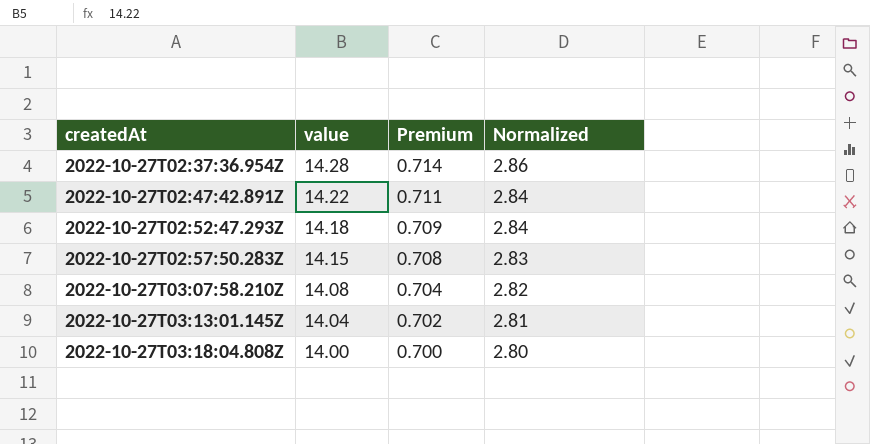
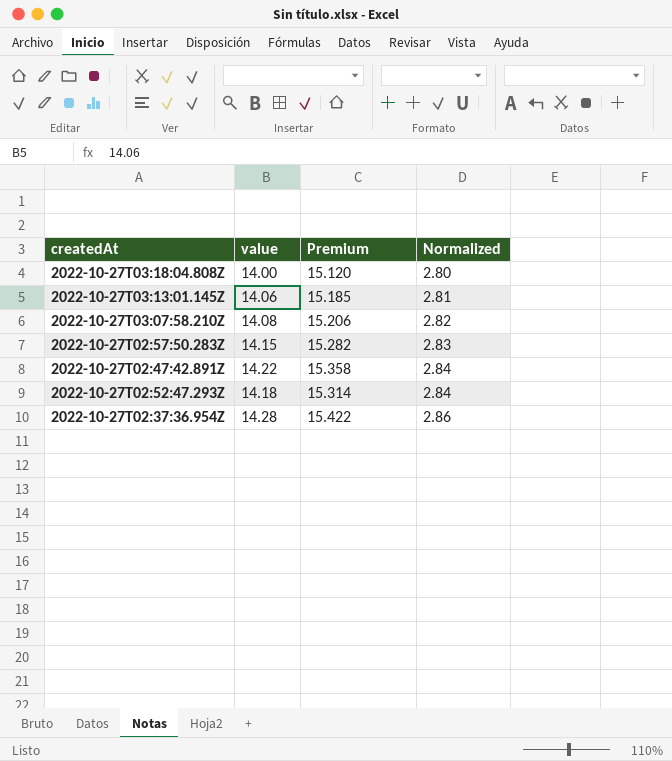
row order: createdAt ascending -> Normalized ascending
column Premium | formula: [value] * 0.05 -> [value] * 1.08
2022-10-27T03:13:01.145Z | value: 14.04 -> 14.06

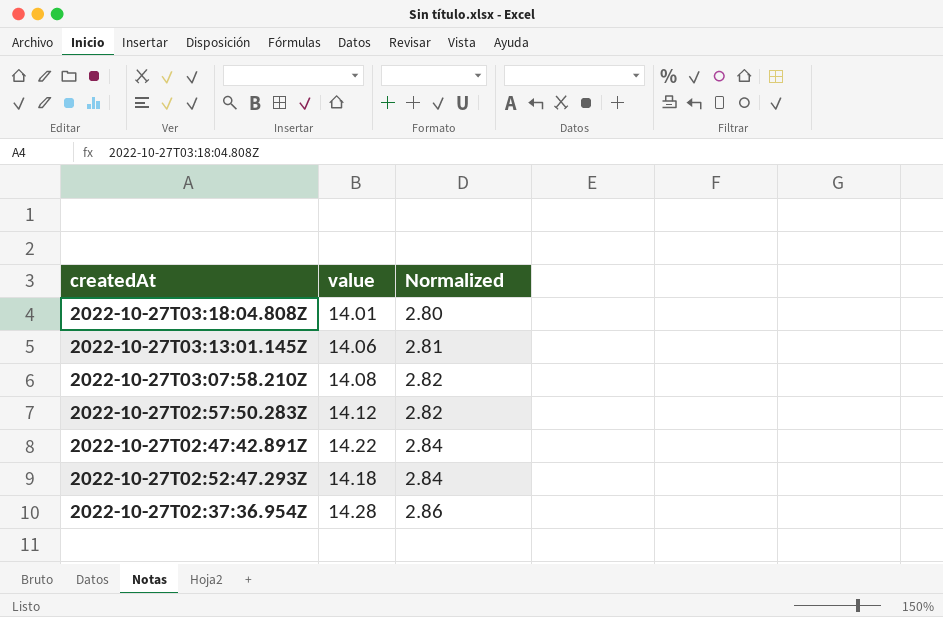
column Premium | formula: [value] * 1.08 -> none
2022-10-27T03:18:04.808Z | value: 14.00 -> 14.01
2022-10-27T02:57:50.283Z | value: 14.15 -> 14.12
2022-10-27T02:57:50.283Z | Normalized: 2.83 -> 2.82

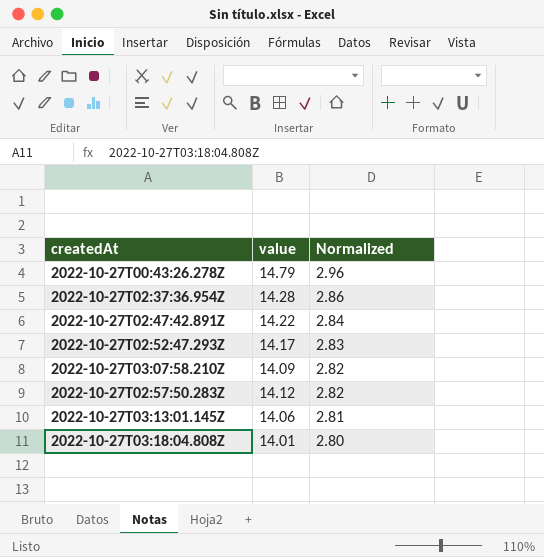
row order: Normalized ascending -> Normalized descending
row 2022-10-27T00:43:26.278Z: none -> 14.79 | 2.96
2022-10-27T02:52:47.293Z | value: 14.18 -> 14.17
2022-10-27T02:52:47.293Z | Normalized: 2.84 -> 2.83
2022-10-27T03:07:58.210Z | value: 14.08 -> 14.09

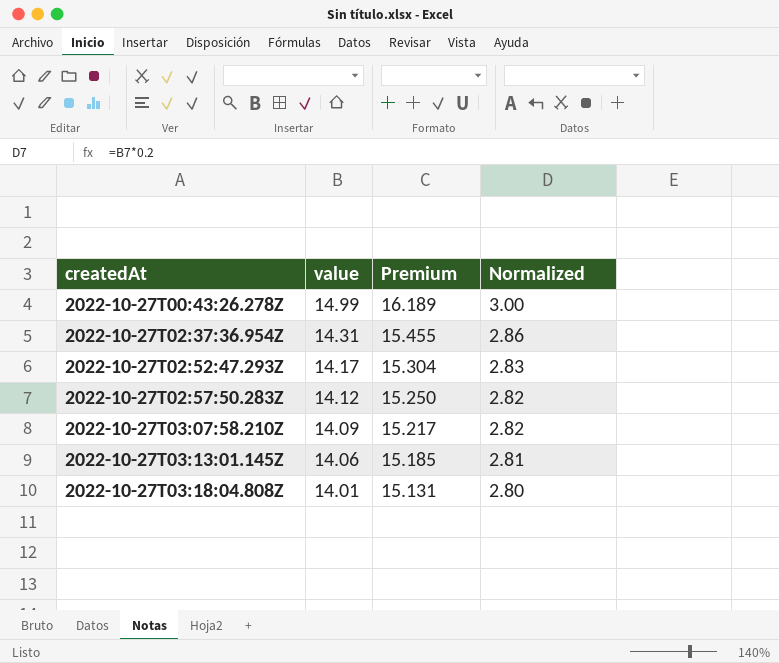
row order: Normalized descending -> createdAt ascending
column Premium | formula: none -> [value] * 1.08
row 2022-10-27T02:47:42.891Z: 14.22 | 2.84 -> none
2022-10-27T00:43:26.278Z | value: 14.79 -> 14.99
2022-10-27T00:43:26.278Z | Normalized: 2.96 -> 3.00
2022-10-27T02:37:36.954Z | value: 14.28 -> 14.31

